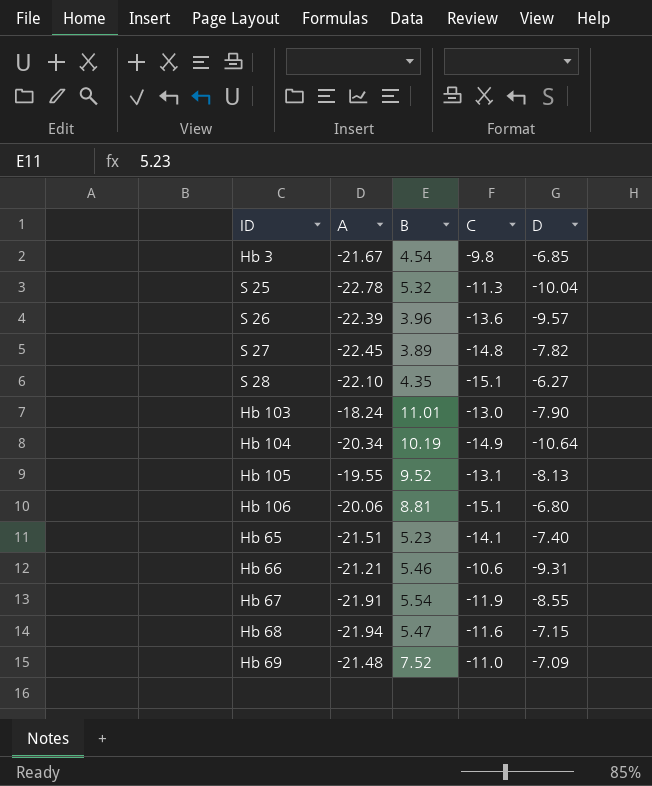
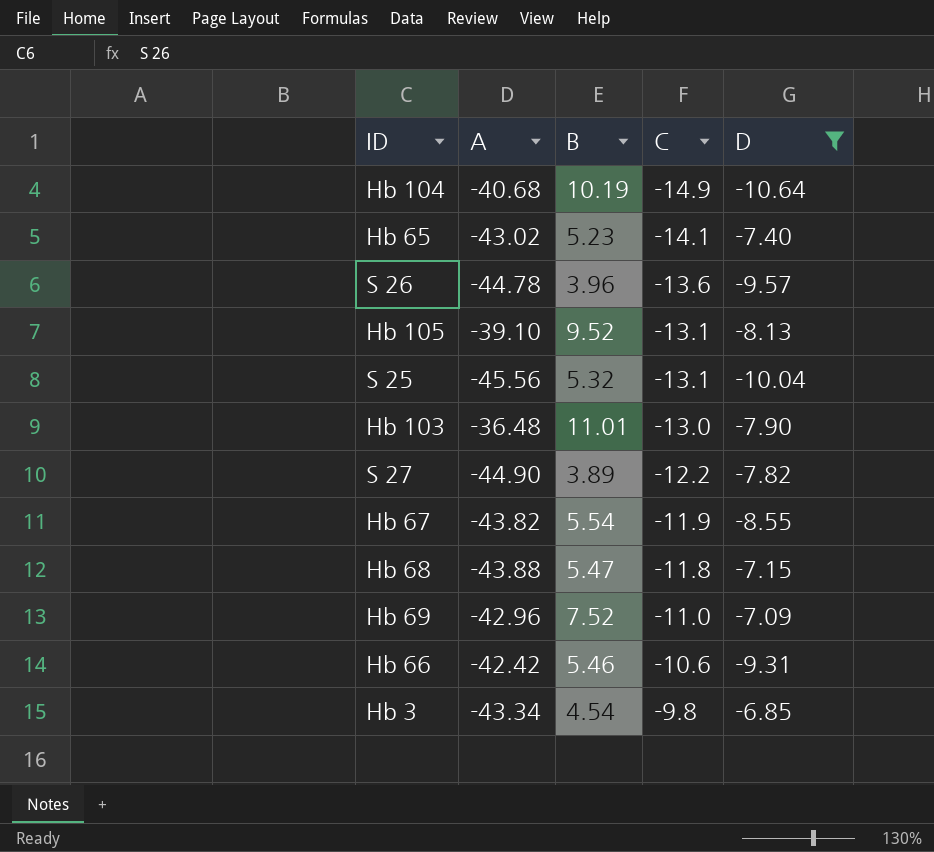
filter: none -> D <= -6.85
row order: none -> C ascending
Hb 104 | A: -20.34 -> -40.68
Hb 65 | A: -21.51 -> -43.02
S 26 | A: -22.39 -> -44.78
Hb 105 | A: -19.55 -> -39.10
S 25 | A: -22.78 -> -45.56
S 25 | C: -11.3 -> -13.1
Hb 103 | A: -18.24 -> -36.48
S 27 | A: -22.45 -> -44.90
S 27 | C: -14.8 -> -12.2
Hb 67 | A: -21.91 -> -43.82
Hb 68 | A: -21.94 -> -43.88
Hb 68 | C: -11.6 -> -11.8
Hb 69 | A: -21.48 -> -42.96
Hb 66 | A: -21.21 -> -42.42
Hb 3 | A: -21.67 -> -43.34

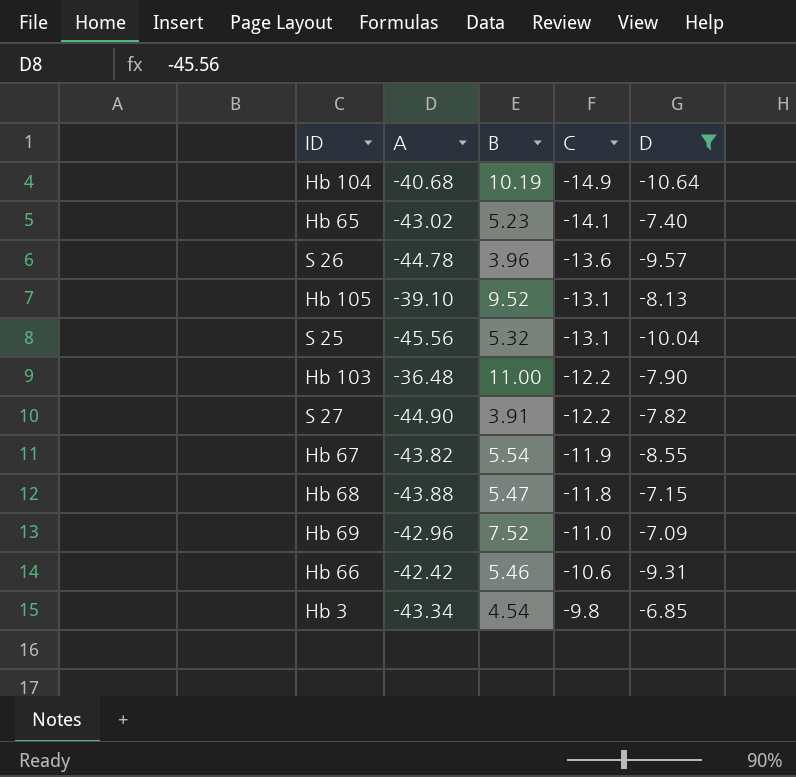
Hb 103 | B: 11.01 -> 11.00
Hb 103 | C: -13.0 -> -12.2
S 27 | B: 3.89 -> 3.91

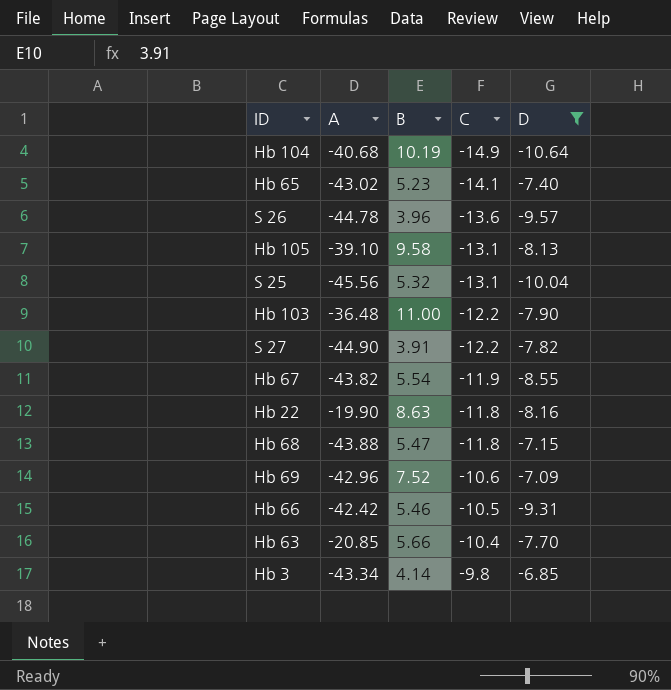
Hb 105 | B: 9.52 -> 9.58
row Hb 22: none -> -19.90 | 8.63 | -11.8 | -8.16
Hb 69 | C: -11.0 -> -10.6
Hb 66 | C: -10.6 -> -10.5
row Hb 63: none -> -20.85 | 5.66 | -10.4 | -7.70
Hb 3 | B: 4.54 -> 4.14

